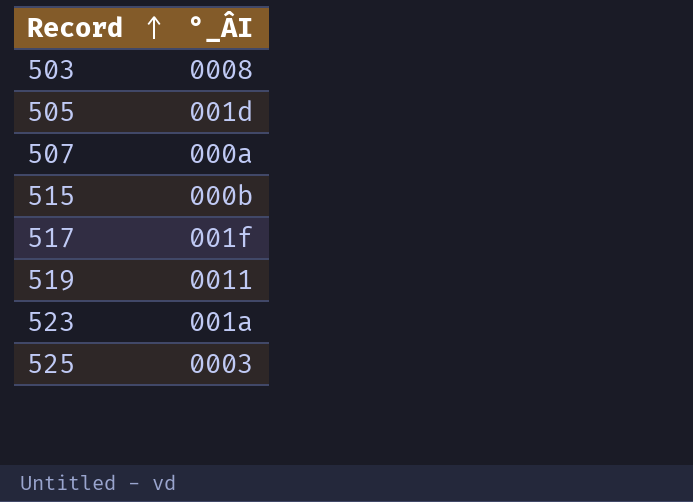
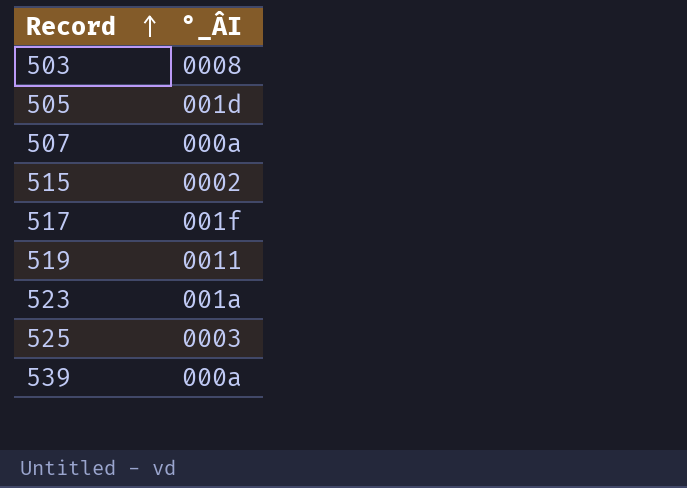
515 | °_ÂI: 000b -> 0002
row 539: none -> 000a

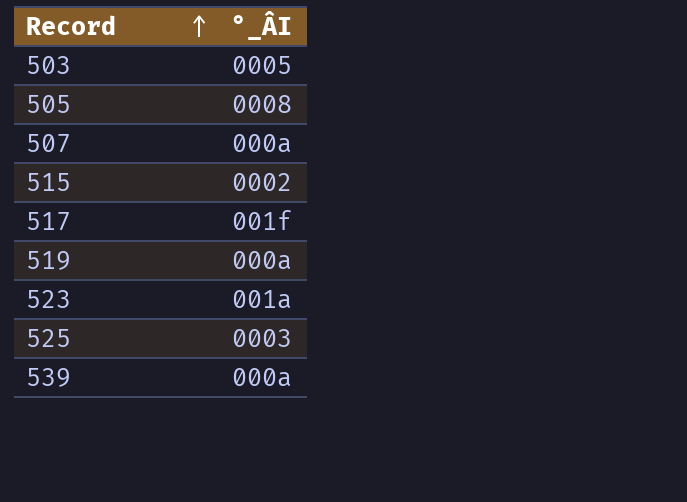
503 | °_ÂI: 0008 -> 0005
505 | °_ÂI: 001d -> 0008
519 | °_ÂI: 0011 -> 000a

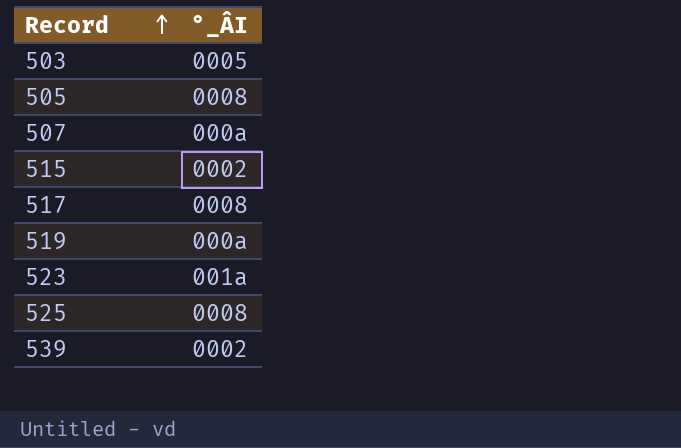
517 | °_ÂI: 001f -> 0008
525 | °_ÂI: 0003 -> 0008
539 | °_ÂI: 000a -> 0002

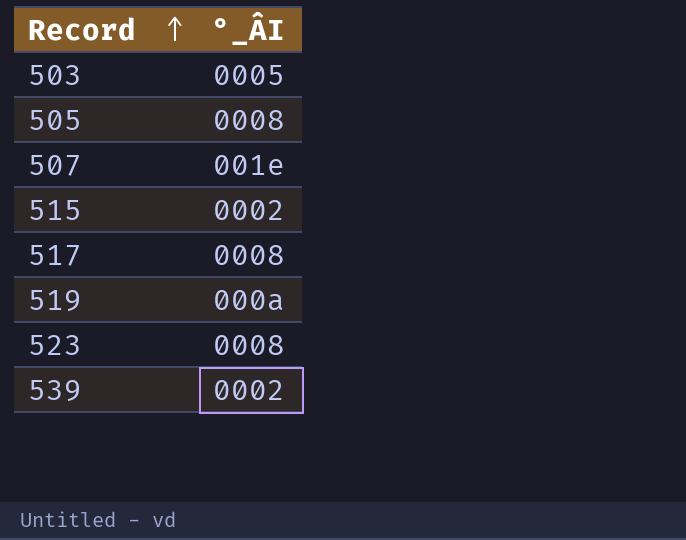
row 525: 0008 -> none
507 | °_ÂI: 000a -> 001e
523 | °_ÂI: 001a -> 0008

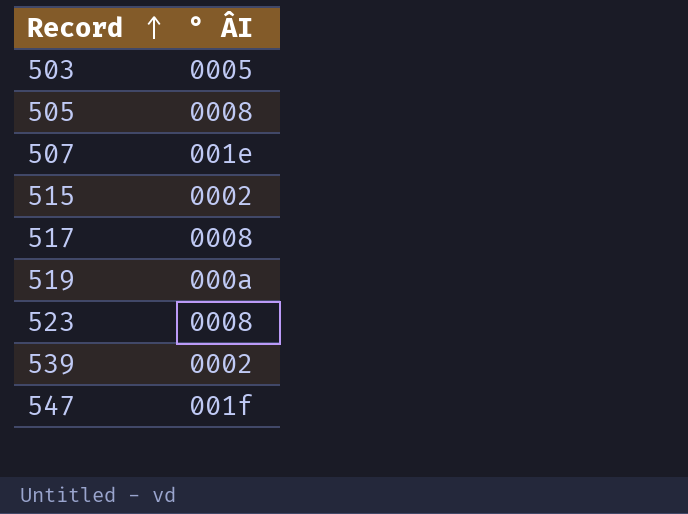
column name: °_ÂI -> ° ÂI
row 547: none -> 001f

